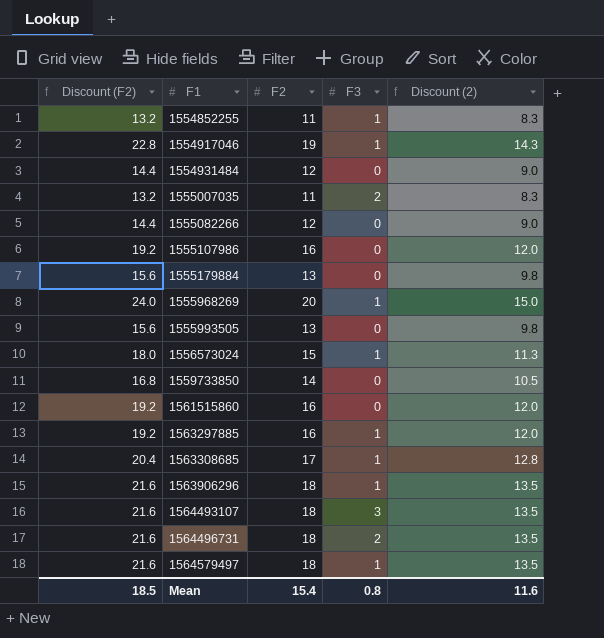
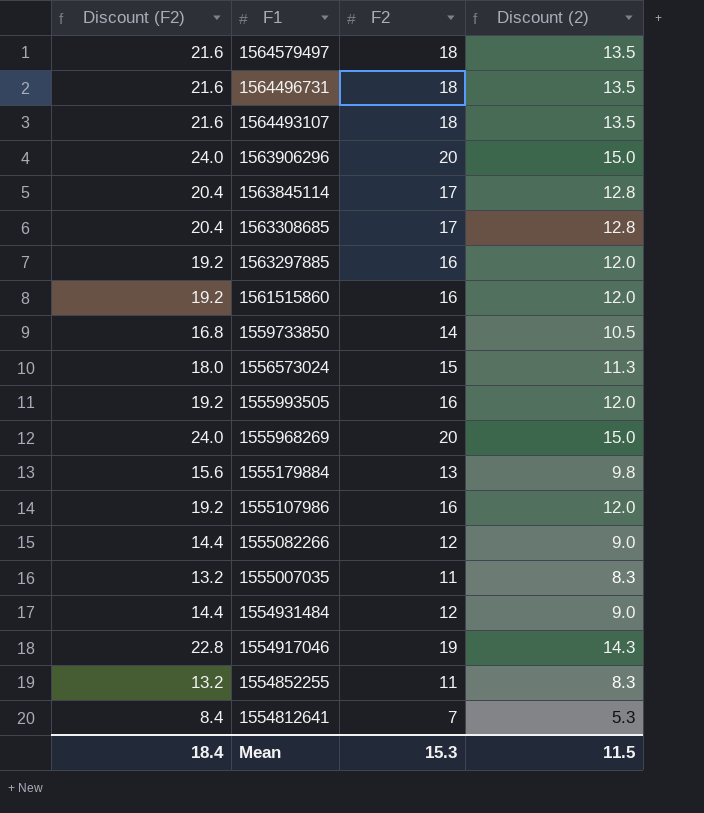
row order: F1 ascending -> F1 descending
column F3 | position: 4 -> none
1563906296 | Discount (F2): 21.6 -> 24.0
1563906296 | F2: 18 -> 20
1563906296 | Discount (2): 13.5 -> 15.0
row 1563845114: none -> 20.4 | 17 | 12.8
1555993505 | Discount (F2): 15.6 -> 19.2
1555993505 | F2: 13 -> 16
1555993505 | Discount (2): 9.8 -> 12.0
row 1554812641: none -> 8.4 | 7 | 5.3
Mean | Discount (F2): 18.5 -> 18.4
Mean | F2: 15.4 -> 15.3
Mean | Discount (2): 11.6 -> 11.5

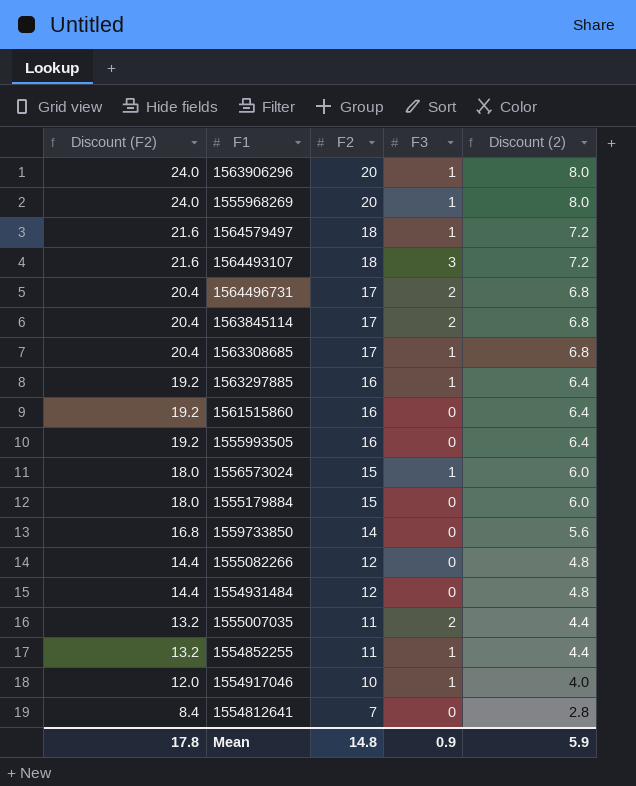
row order: F1 descending -> Discount (F2) descending
column F3 | position: none -> 4
column Discount (2) | formula: [F2] * 0.75 -> [F2] * 0.4
row 1555107986: 19.2 | 16 | 12.0 -> none
1564496731 | Discount (F2): 21.6 -> 20.4
1564496731 | F2: 18 -> 17
1555179884 | Discount (F2): 15.6 -> 18.0
1555179884 | F2: 13 -> 15
1554917046 | Discount (F2): 22.8 -> 12.0
1554917046 | F2: 19 -> 10
Mean | Discount (F2): 18.4 -> 17.8
Mean | F2: 15.3 -> 14.8
Mean | Discount (2): 11.5 -> 5.9

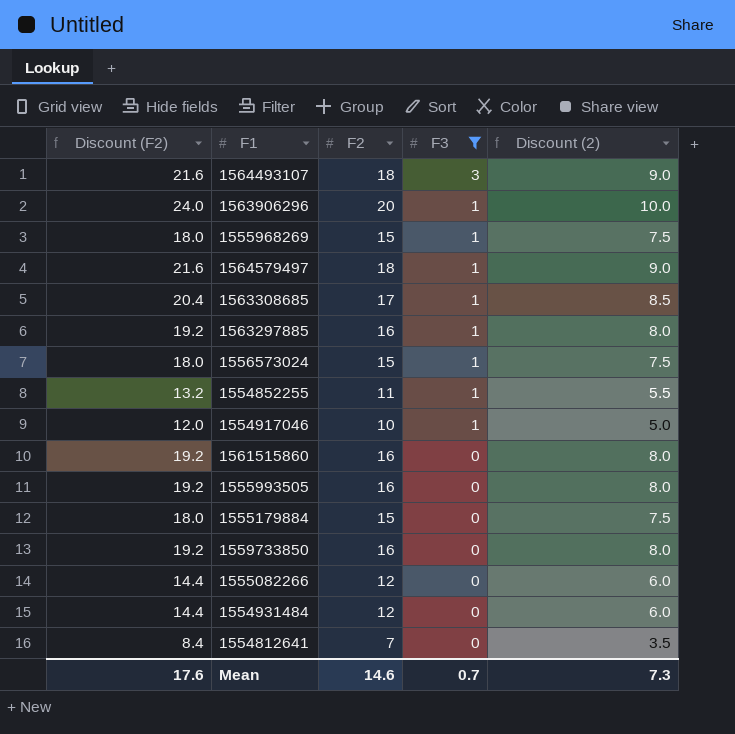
filter: none -> F3 != 2
row order: Discount (F2) descending -> F3 descending
column Discount (2) | formula: [F2] * 0.4 -> [F2] * 0.5
1555968269 | Discount (F2): 24.0 -> 18.0
1555968269 | F2: 20 -> 15
1559733850 | Discount (F2): 16.8 -> 19.2
1559733850 | F2: 14 -> 16
Mean | Discount (F2): 17.8 -> 17.6
Mean | F2: 14.8 -> 14.6
Mean | F3: 0.9 -> 0.7
Mean | Discount (2): 5.9 -> 7.3

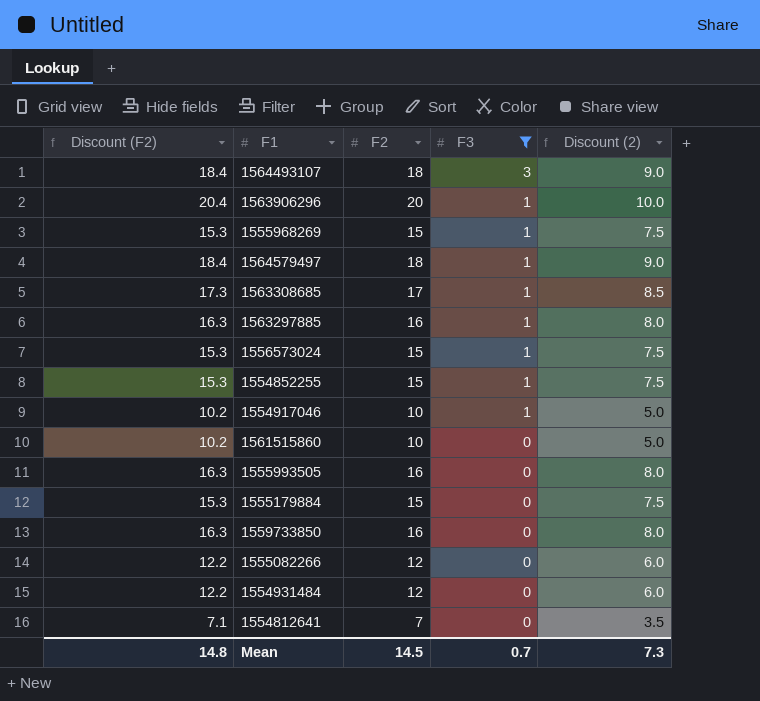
column Discount (F2) | formula: [F2] * 1.2 -> [F2] * 1.02
1554852255 | F2: 11 -> 15
1554852255 | Discount (2): 5.5 -> 7.5
1561515860 | F2: 16 -> 10
1561515860 | Discount (2): 8.0 -> 5.0
Mean | Discount (F2): 17.6 -> 14.8
Mean | F2: 14.6 -> 14.5

